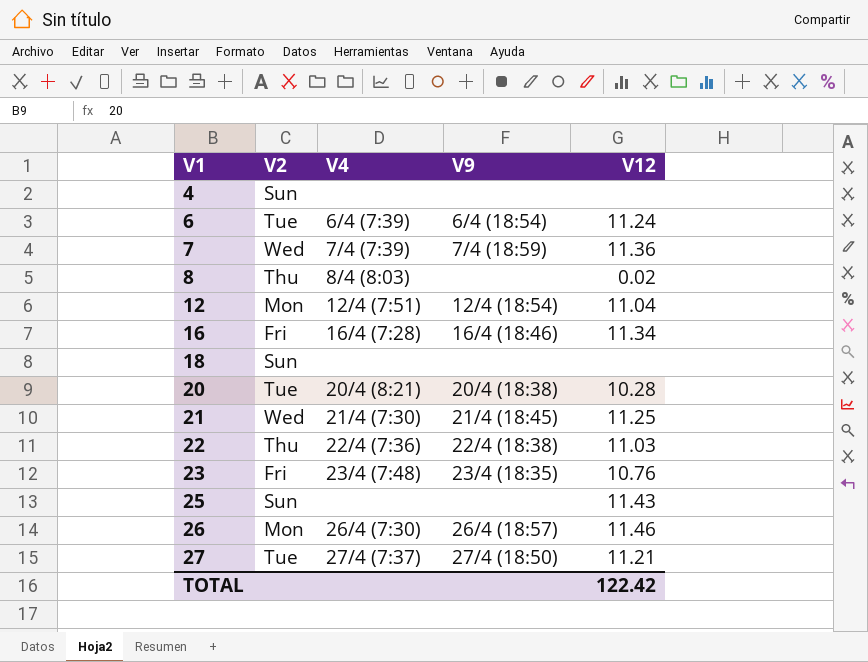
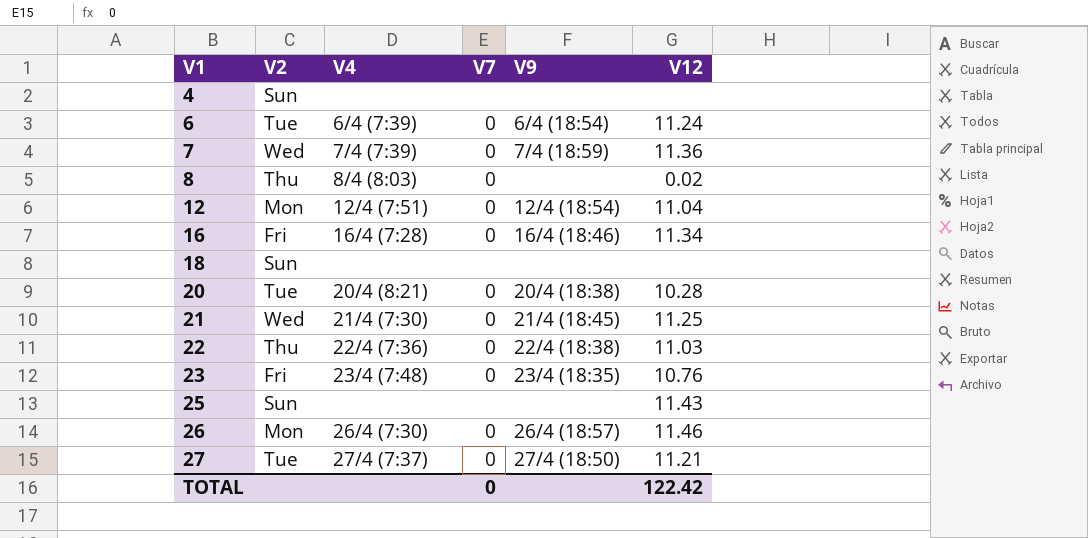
column V7 | position: none -> 4

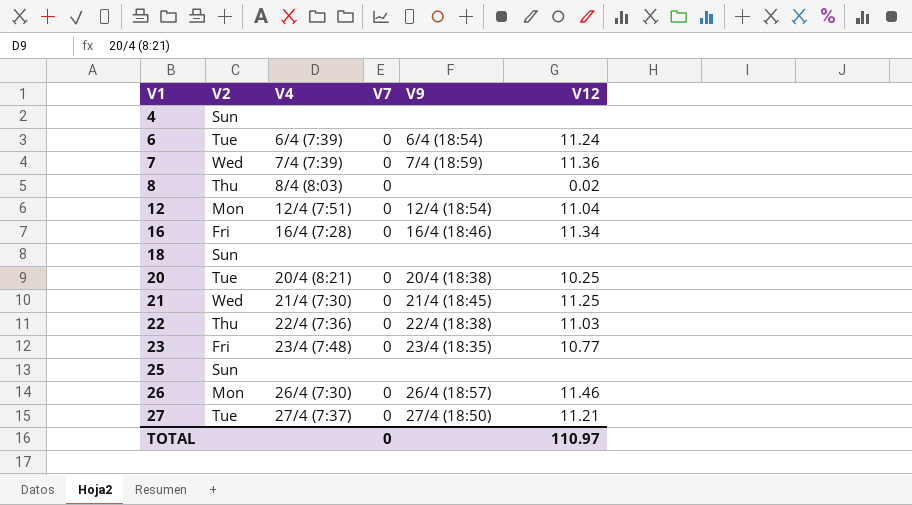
20 | V12: 10.28 -> 10.25
23 | V12: 10.76 -> 10.77
25 | V12: 11.43 -> none
TOTAL | V12: 122.42 -> 110.97

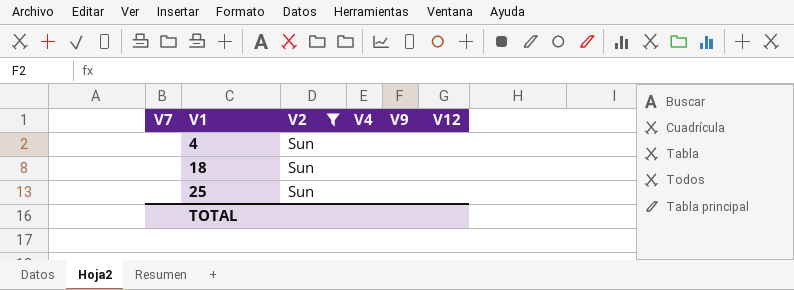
filter: none -> V2 = Sun
column V7 | position: 4 -> 1
TOTAL | V7: 0 -> none
TOTAL | V12: 110.97 -> none

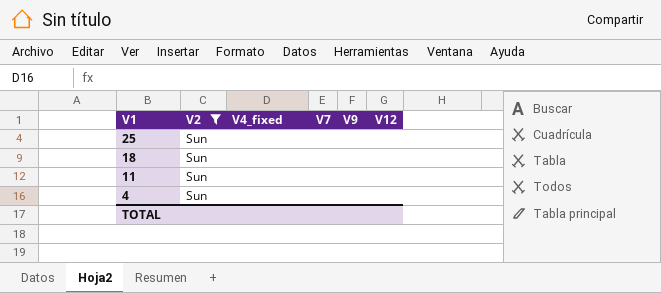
row order: V1 ascending -> V1 descending
column name: V4 -> V4_fixed
column V7 | position: 1 -> 4
row 11: none -> Sun | none | none | none | none

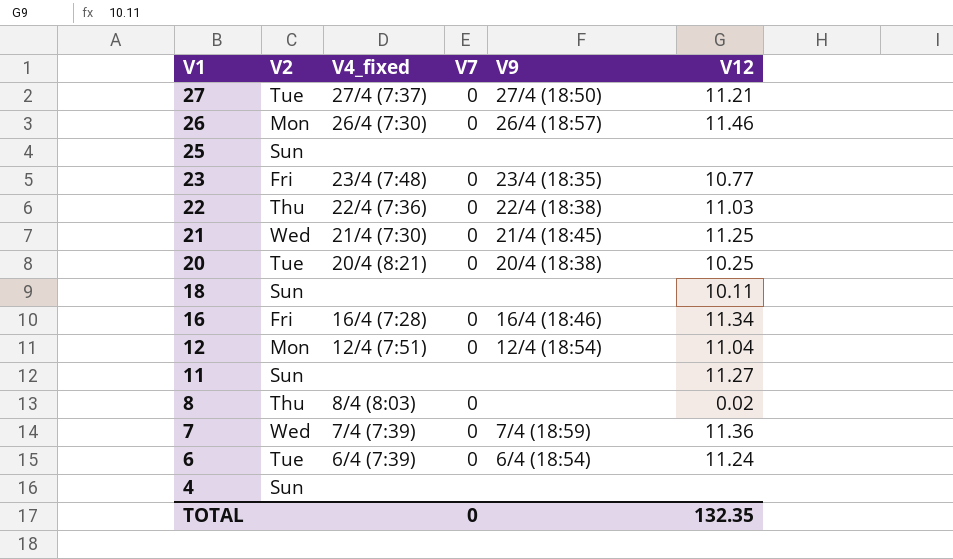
filter: V2 = Sun -> none
18 | V12: none -> 10.11
11 | V12: none -> 11.27
TOTAL | V7: none -> 0
TOTAL | V12: none -> 132.35

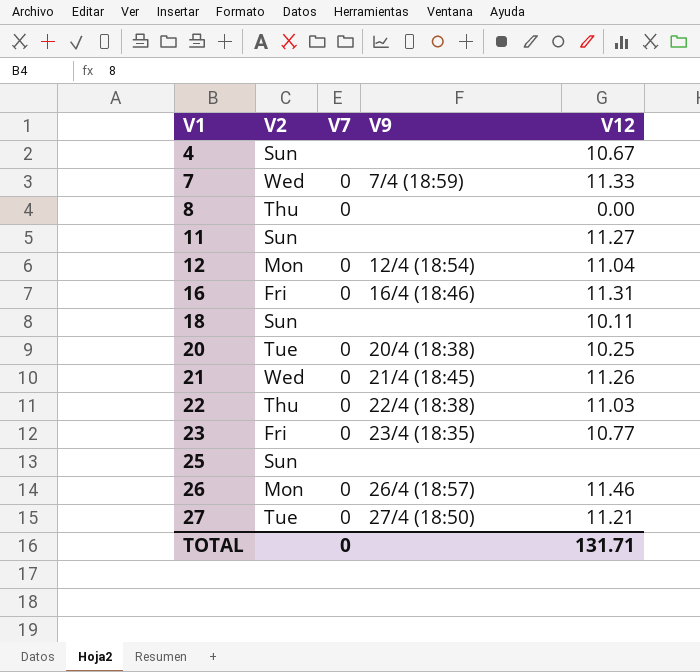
row order: V1 descending -> V1 ascending
column V4_fixed | position: 3 -> none
row 6: Tue | 6/4 (7:39) | 0 | 6/4 (18:54) | 11.24 -> none
4 | V12: none -> 10.67
7 | V12: 11.36 -> 11.33
8 | V12: 0.02 -> 0.00
16 | V12: 11.34 -> 11.31
21 | V12: 11.25 -> 11.26
TOTAL | V12: 132.35 -> 131.71

